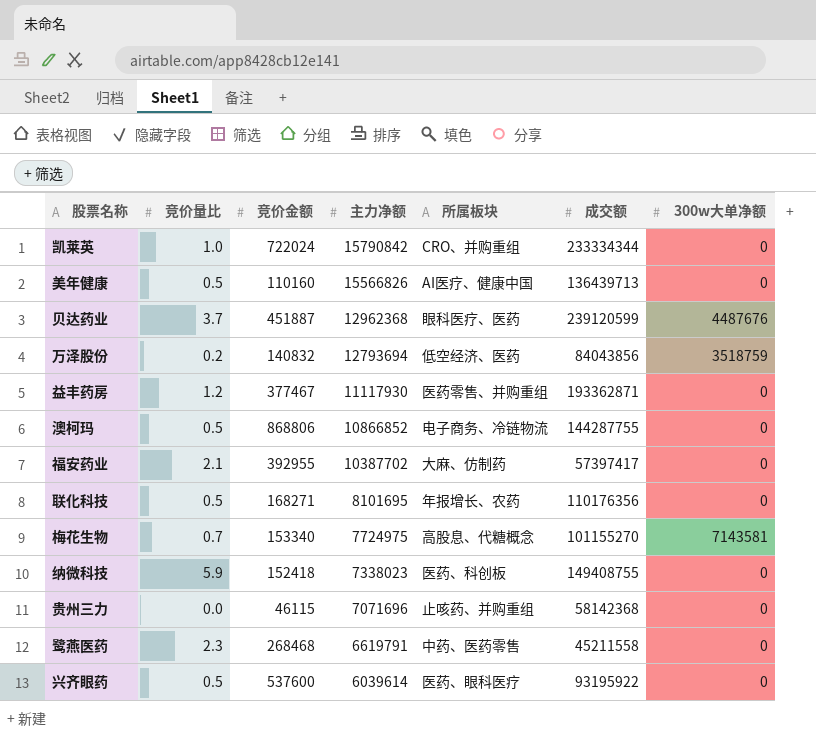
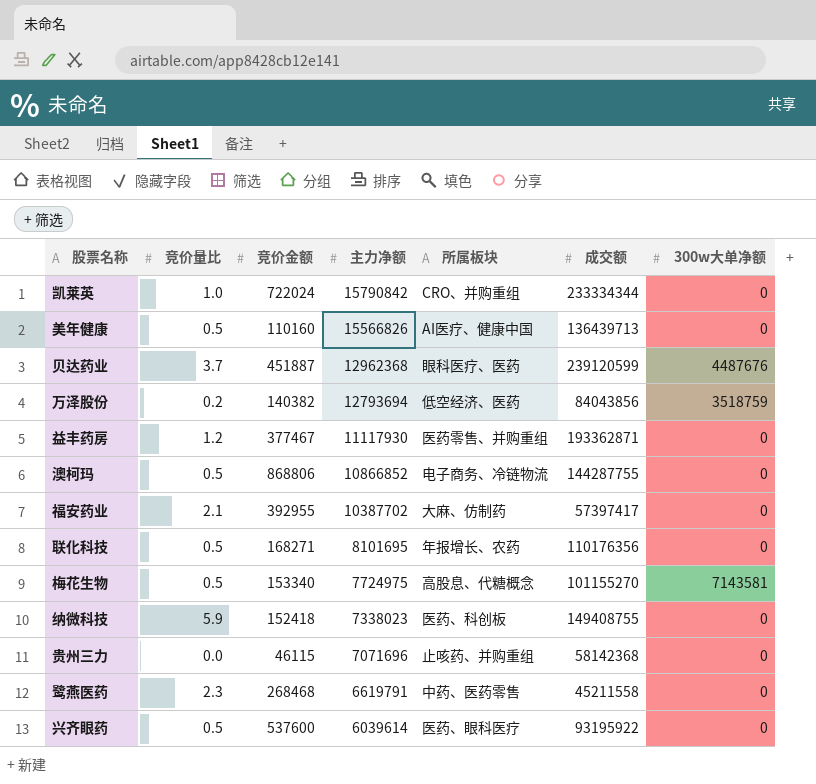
万泽股份 | 竞价金额: 140832 -> 140382
梅花生物 | 竞价量比: 0.7 -> 0.5

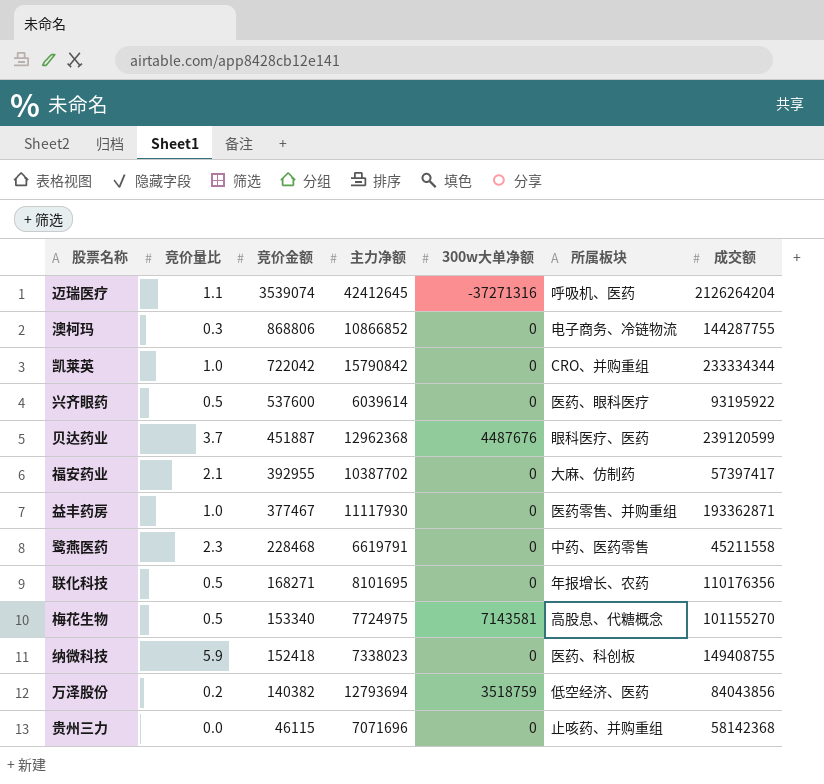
row order: 主力净额 descending -> 竞价金额 descending
column 300w大单净额 | position: 7 -> 5
row 美年健康: 0.5 | 110160 | 15566826 | AI医疗、健康中国 | 136439713 | 0 -> none
row 迈瑞医疗: none -> 1.1 | 3539074 | 42412645 | -37271316 | 呼吸机、医药 | 2126264204
澳柯玛 | 竞价量比: 0.5 -> 0.3
凯莱英 | 竞价金额: 722024 -> 722042
益丰药房 | 竞价量比: 1.2 -> 1.0
鹭燕医药 | 竞价金额: 268468 -> 228468

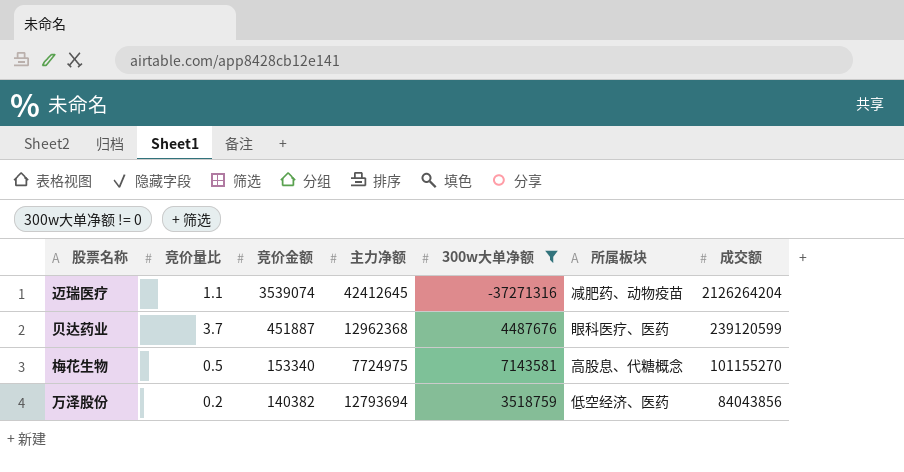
filter: none -> 300w大单净额 != 0
迈瑞医疗 | 所属板块: 呼吸机、医药 -> 减肥药、动物疫苗

